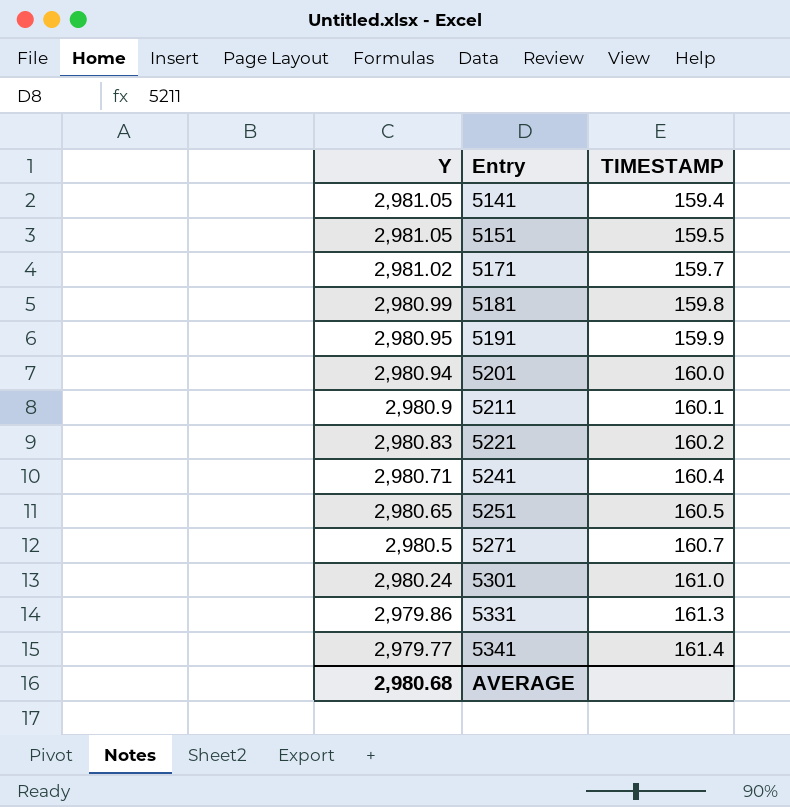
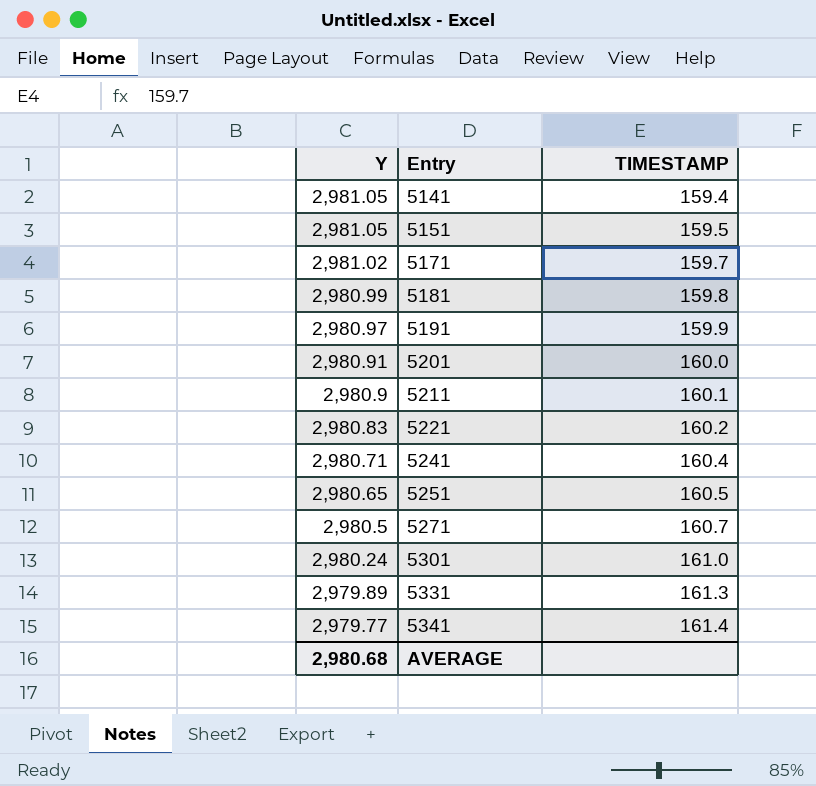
5191 | Y: 2,980.95 -> 2,980.97
5201 | Y: 2,980.94 -> 2,980.91
5331 | Y: 2,979.86 -> 2,979.89

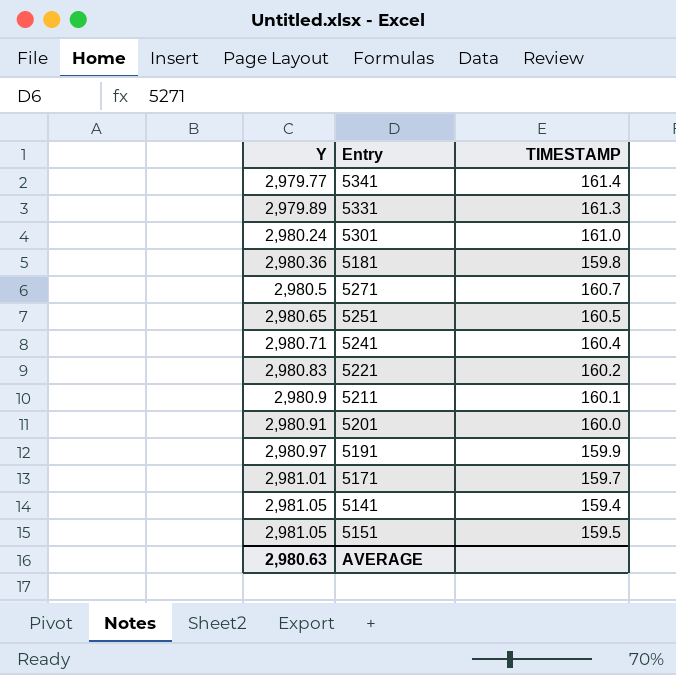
row order: Y descending -> Y ascending
5181 | Y: 2,980.99 -> 2,980.36
5171 | Y: 2,981.02 -> 2,981.01
AVERAGE | Y: 2,980.68 -> 2,980.63

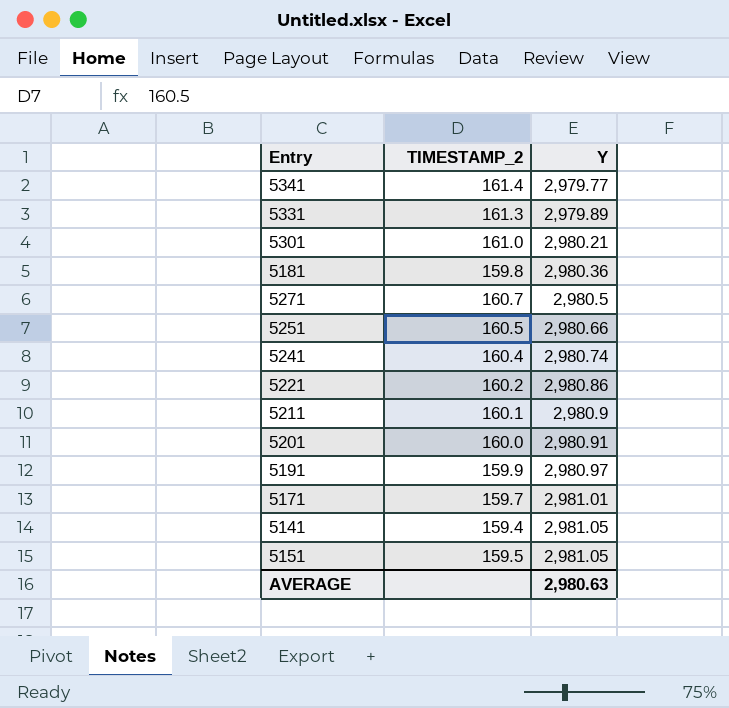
column name: TIMESTAMP -> TIMESTAMP_2
column Y | position: 1 -> 3
5301 | Y: 2,980.24 -> 2,980.21
5251 | Y: 2,980.65 -> 2,980.66
5241 | Y: 2,980.71 -> 2,980.74
5221 | Y: 2,980.83 -> 2,980.86

